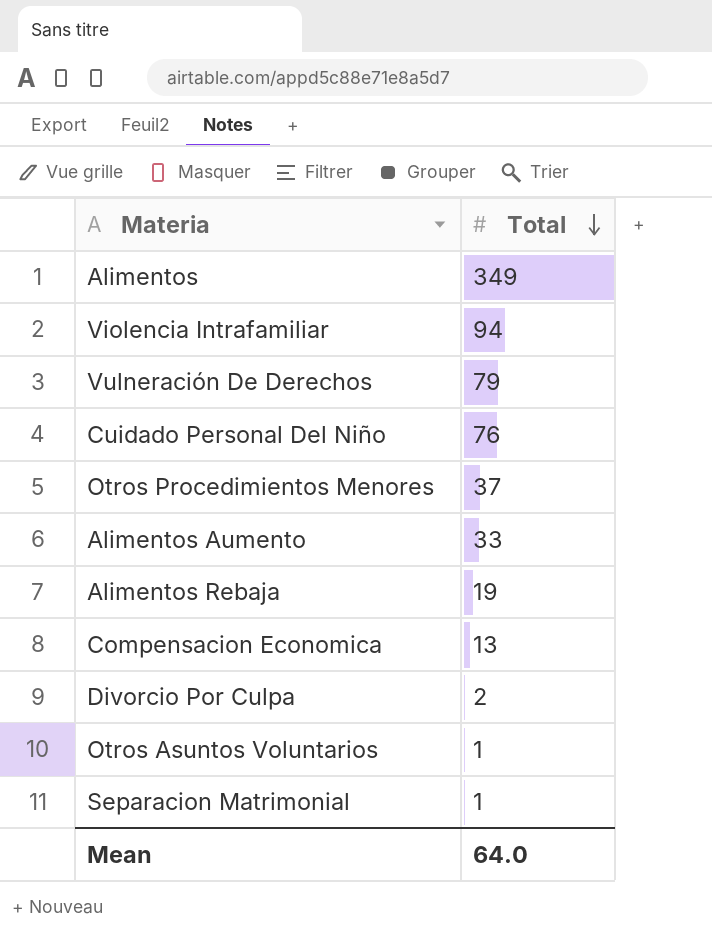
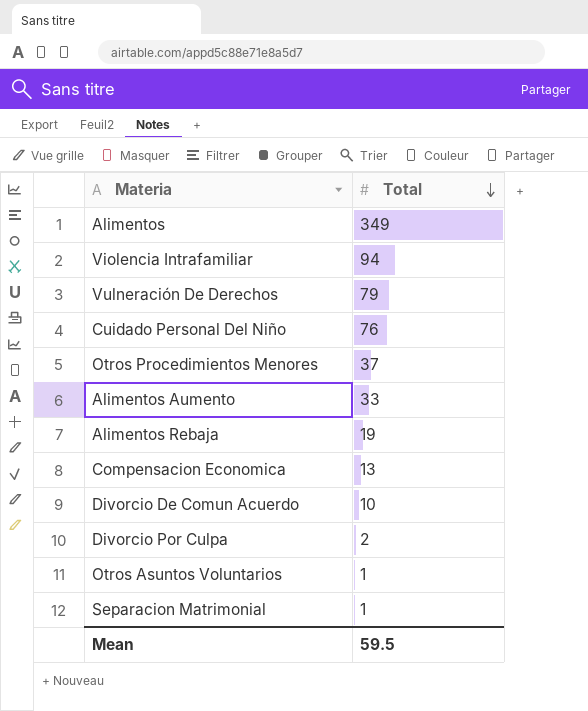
row Divorcio De Comun Acuerdo: none -> 10
Mean | Total: 64.0 -> 59.5

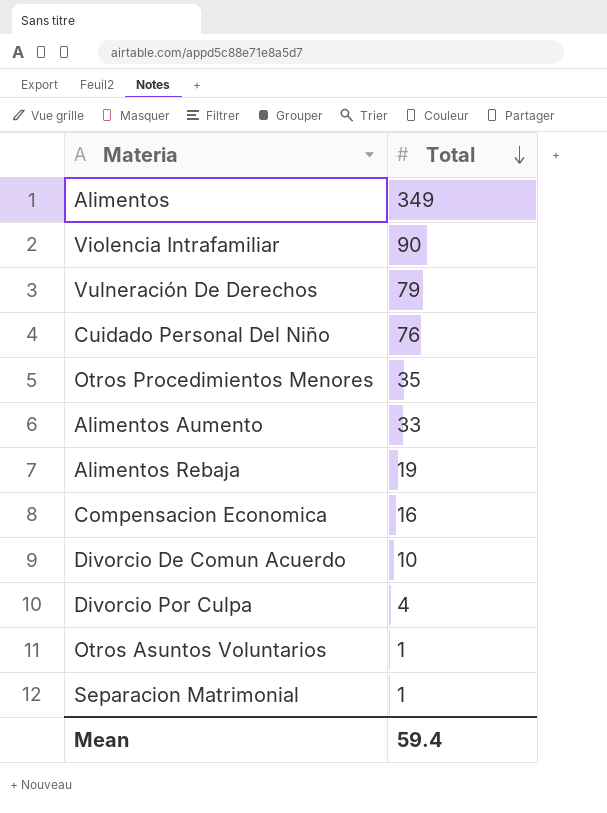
Violencia Intrafamiliar | Total: 94 -> 90
Otros Procedimientos Menores | Total: 37 -> 35
Compensacion Economica | Total: 13 -> 16
Divorcio Por Culpa | Total: 2 -> 4
Mean | Total: 59.5 -> 59.4

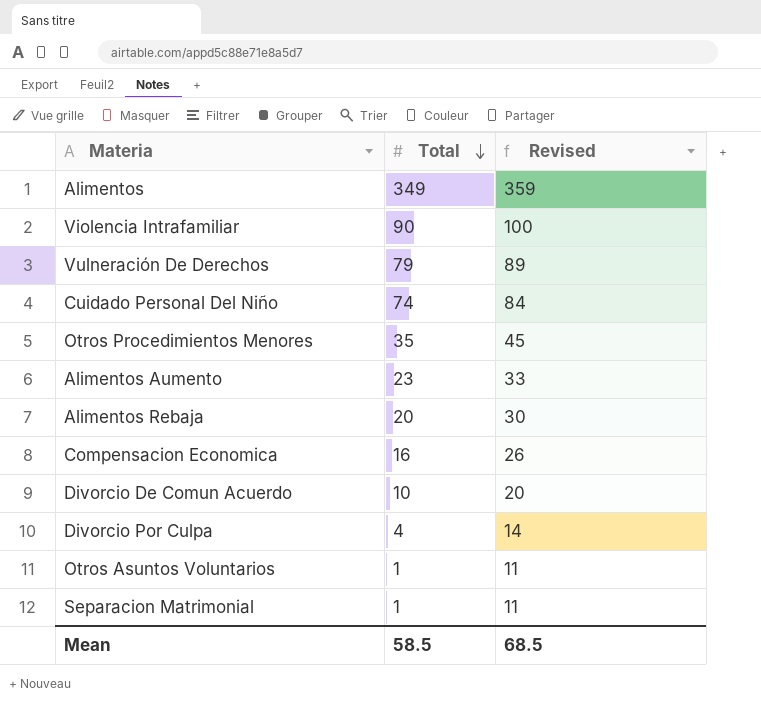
column Revised | formula: none -> [Total] + 10
Cuidado Personal Del Niño | Total: 76 -> 74
Alimentos Aumento | Total: 33 -> 23
Alimentos Rebaja | Total: 19 -> 20
Mean | Total: 59.4 -> 58.5

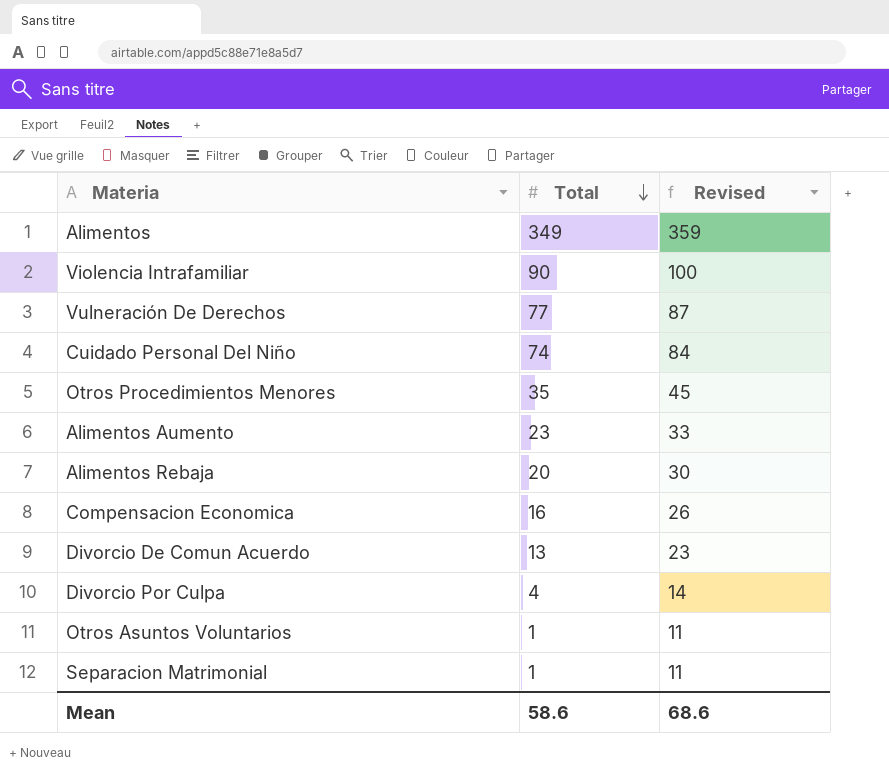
Vulneración De Derechos | Total: 79 -> 77
Vulneración De Derechos | Revised: 89 -> 87
Divorcio De Comun Acuerdo | Total: 10 -> 13
Divorcio De Comun Acuerdo | Revised: 20 -> 23
Mean | Total: 58.5 -> 58.6
Mean | Revised: 68.5 -> 68.6

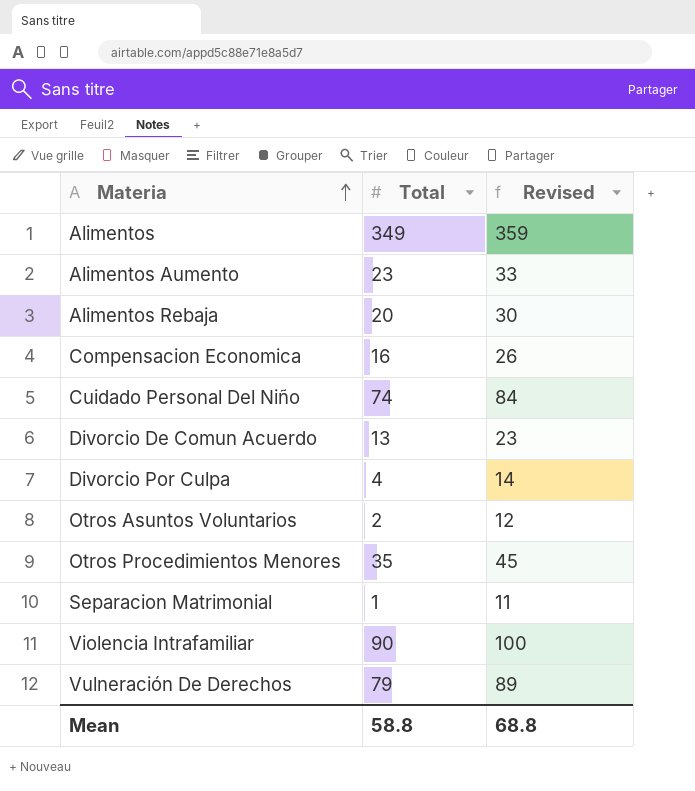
row order: Total descending -> Materia ascending
Otros Asuntos Voluntarios | Total: 1 -> 2
Otros Asuntos Voluntarios | Revised: 11 -> 12
Vulneración De Derechos | Total: 77 -> 79
Vulneración De Derechos | Revised: 87 -> 89
Mean | Total: 58.6 -> 58.8
Mean | Revised: 68.6 -> 68.8

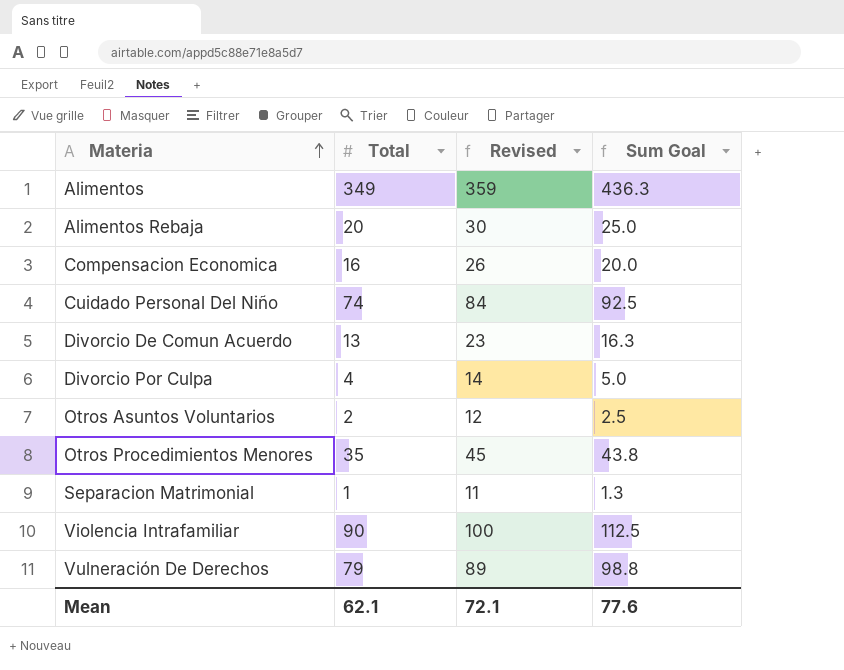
column Sum Goal | formula: none -> [Total] * 1.25
row Alimentos Aumento: 23 | 33 -> none
Mean | Total: 58.8 -> 62.1
Mean | Revised: 68.8 -> 72.1

